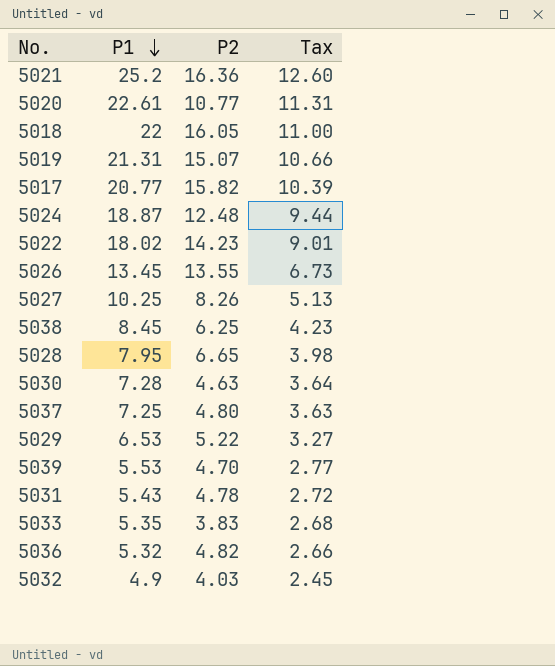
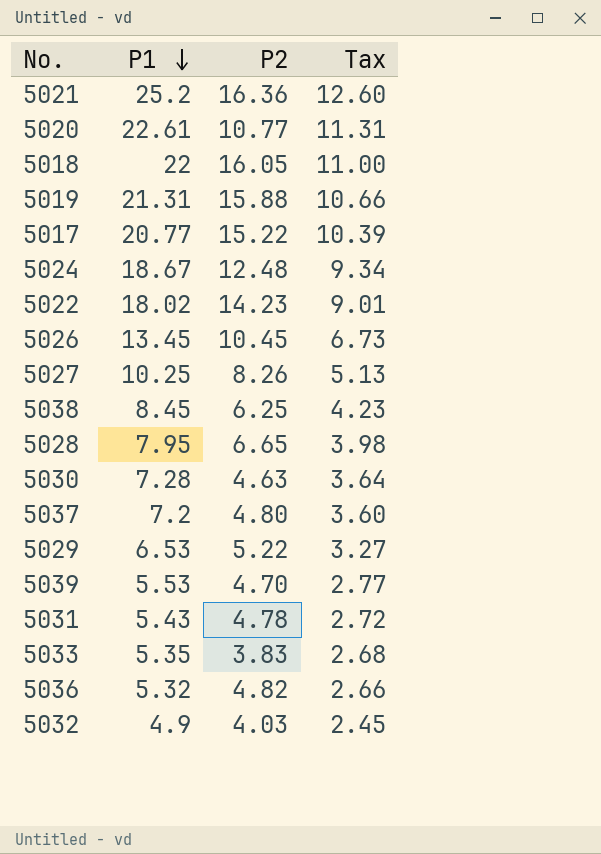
5019 | P2: 15.07 -> 15.88
5017 | P2: 15.82 -> 15.22
5024 | P1: 18.87 -> 18.67
5024 | Tax: 9.44 -> 9.34
5026 | P2: 13.55 -> 10.45
5037 | P1: 7.25 -> 7.2
5037 | Tax: 3.63 -> 3.60

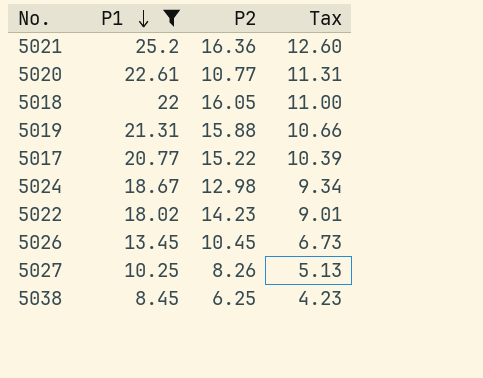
filter: none -> P1 >= 8.45
5024 | P2: 12.48 -> 12.98

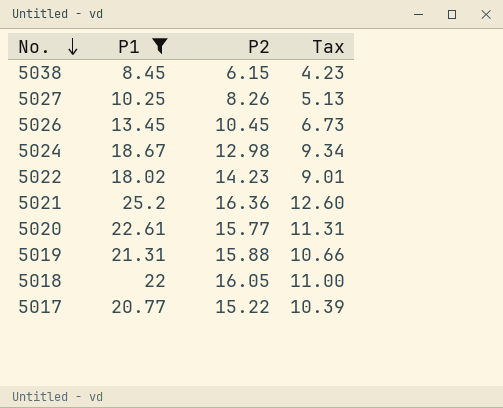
row order: P1 descending -> No. descending
5038 | P2: 6.25 -> 6.15
5020 | P2: 10.77 -> 15.77

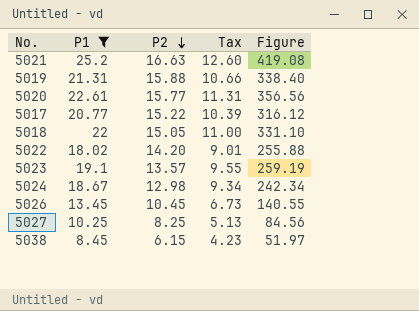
row order: No. descending -> P2 descending
column Figure | formula: none -> [P1] * [P2]
5021 | P2: 16.36 -> 16.63
5018 | P2: 16.05 -> 15.05
5022 | P2: 14.23 -> 14.20
row 5023: none -> 19.1 | 13.57 | 9.55 | 259.19
5027 | P2: 8.26 -> 8.25

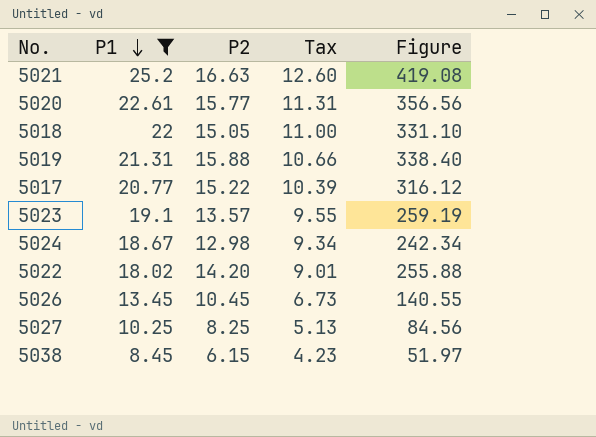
row order: P2 descending -> P1 descending

